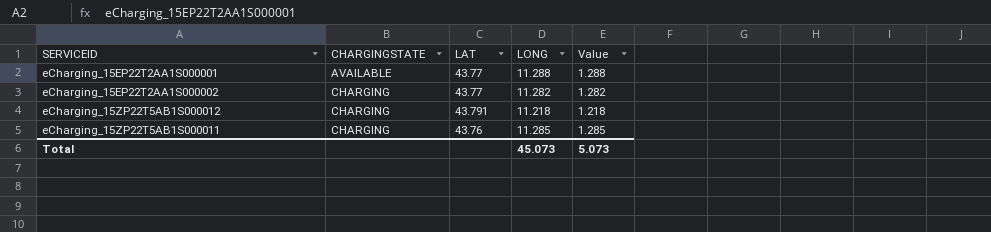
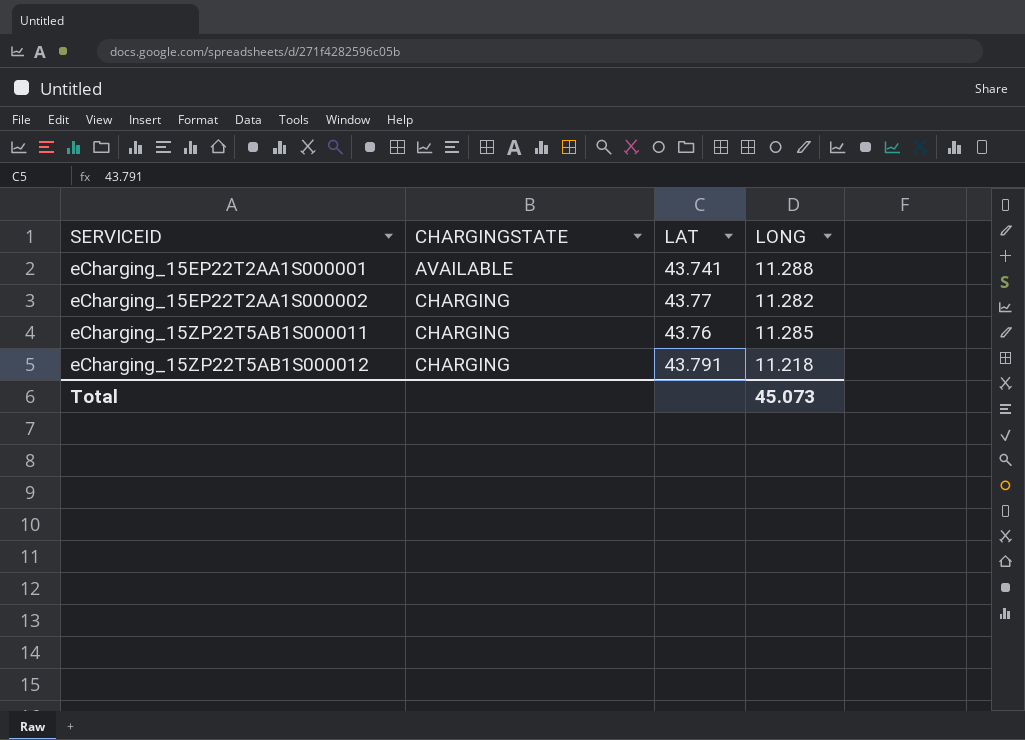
row order: CHARGINGSTATE ascending -> SERVICEID ascending
column Value | formula: [LONG] - 10 -> none
eCharging_15EP22T2AA1S000001 | LAT: 43.77 -> 43.741

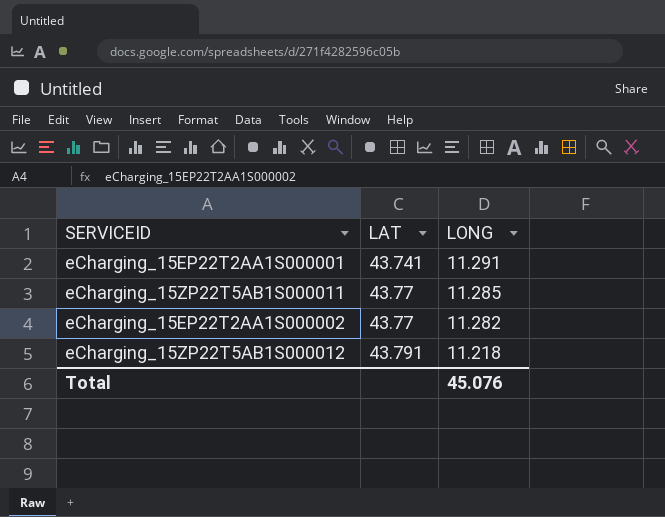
row order: SERVICEID ascending -> LAT ascending
column CHARGINGSTATE | position: 2 -> none
eCharging_15EP22T2AA1S000001 | LONG: 11.288 -> 11.291
eCharging_15ZP22T5AB1S000011 | LAT: 43.76 -> 43.77
Total | LONG: 45.073 -> 45.076

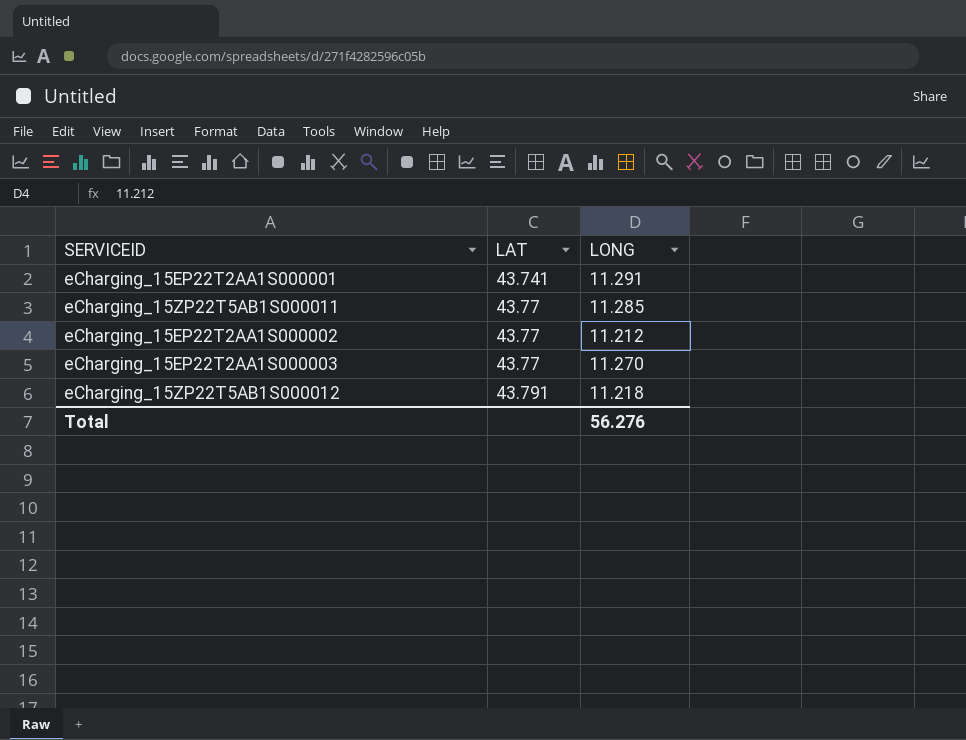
eCharging_15EP22T2AA1S000002 | LONG: 11.282 -> 11.212
row eCharging_15EP22T2AA1S000003: none -> 43.77 | 11.270
Total | LONG: 45.076 -> 56.276

